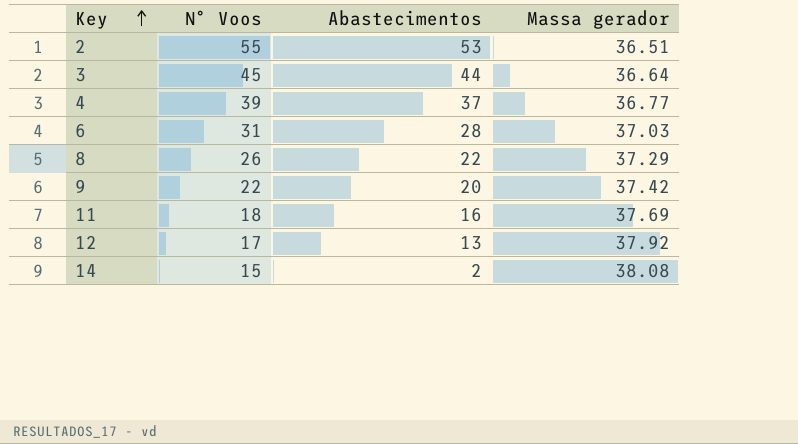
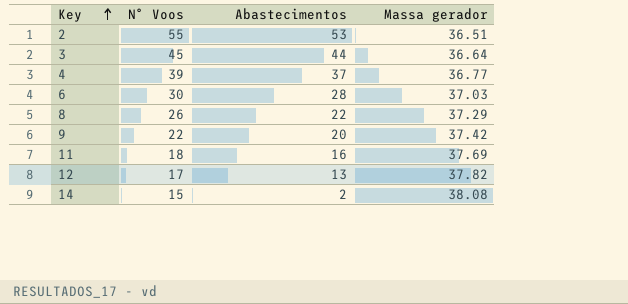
6 | N° Voos: 31 -> 30
12 | Massa gerador: 37.92 -> 37.82

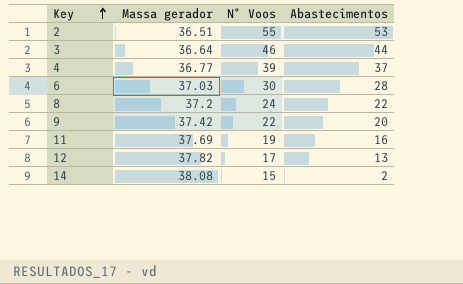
column Massa gerador | position: 4 -> 2
3 | N° Voos: 45 -> 46
8 | Massa gerador: 37.29 -> 37.2
8 | N° Voos: 26 -> 24
11 | N° Voos: 18 -> 19

